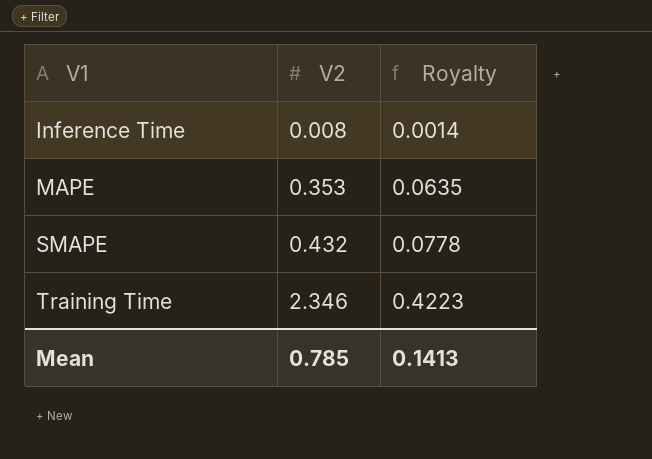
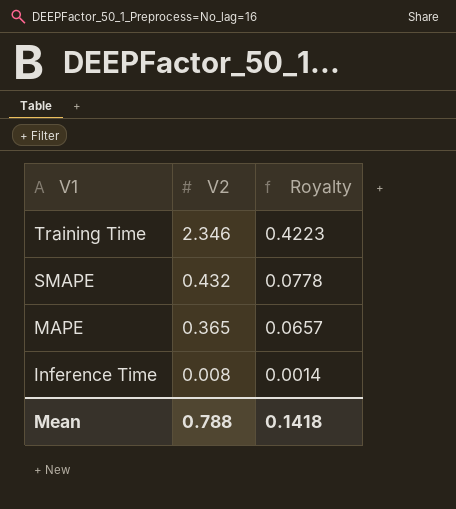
row order: V1 ascending -> V1 descending
MAPE | V2: 0.353 -> 0.365
MAPE | Royalty: 0.0635 -> 0.0657
Mean | V2: 0.785 -> 0.788
Mean | Royalty: 0.1413 -> 0.1418

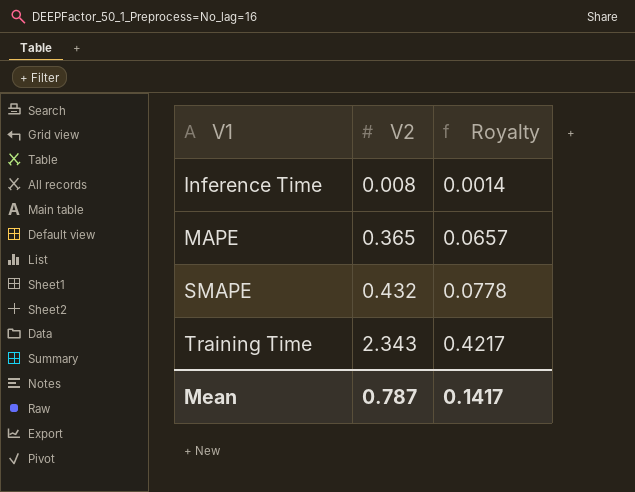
row order: V1 descending -> V1 ascending
Training Time | V2: 2.346 -> 2.343
Training Time | Royalty: 0.4223 -> 0.4217
Mean | V2: 0.788 -> 0.787
Mean | Royalty: 0.1418 -> 0.1417

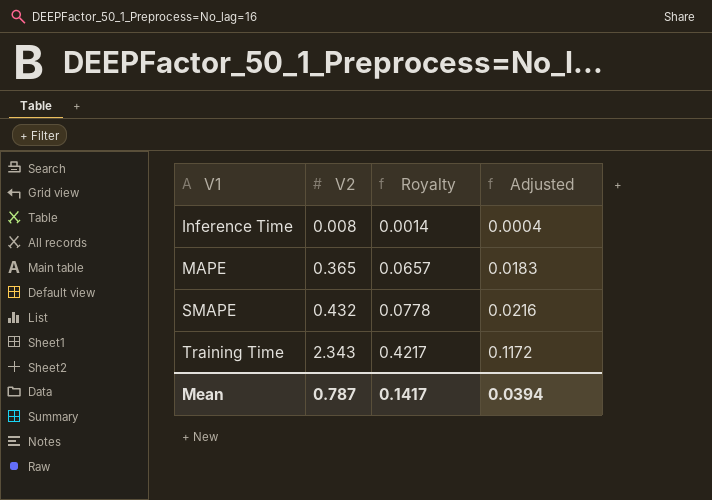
column Adjusted | formula: none -> [V2] * 0.05

